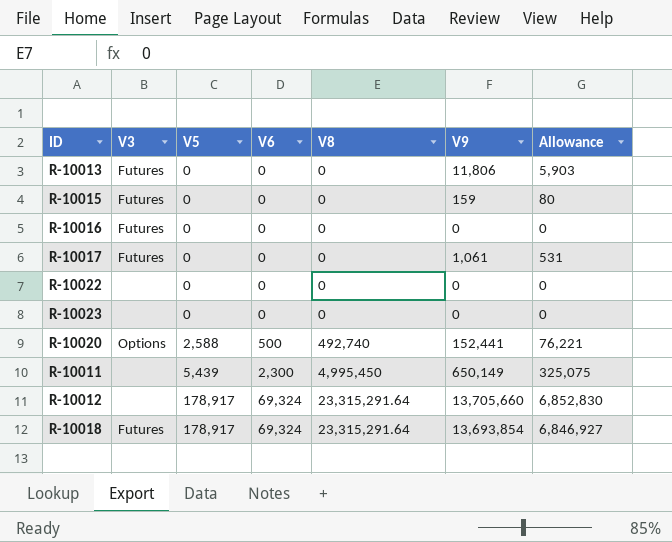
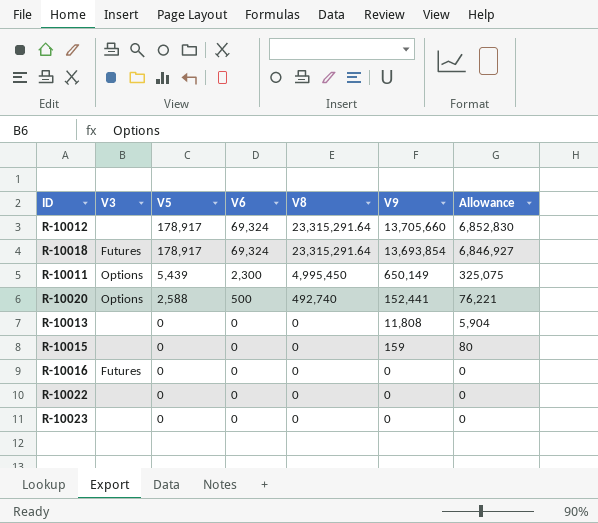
row order: V5 ascending -> V5 descending
row R-10017: Futures | 0 | 0 | 0 | 1,061 | 531 -> none
R-10011 | V3: none -> Options
R-10013 | V3: Futures -> none
R-10013 | V9: 11,806 -> 11,808
R-10013 | Allowance: 5,903 -> 5,904
R-10015 | V3: Futures -> none

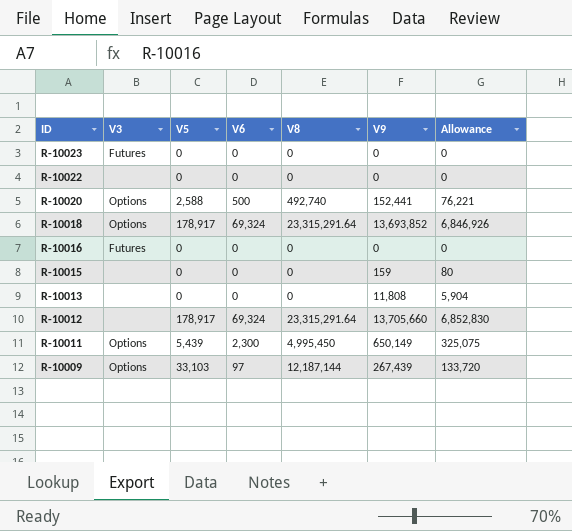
row order: V5 descending -> ID descending
R-10023 | V3: none -> Futures
R-10018 | V3: Futures -> Options
R-10018 | V9: 13,693,854 -> 13,693,852
R-10018 | Allowance: 6,846,927 -> 6,846,926
row R-10009: none -> Options | 33,103 | 97 | 12,187,144 | 267,439 | 133,720

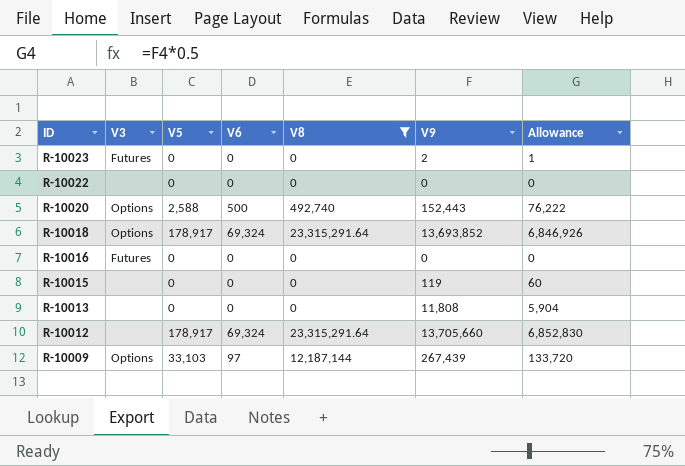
filter: none -> V8 != 4,995,450
R-10023 | V9: 0 -> 2
R-10023 | Allowance: 0 -> 1
R-10020 | V9: 152,441 -> 152,443
R-10020 | Allowance: 76,221 -> 76,222
R-10015 | V9: 159 -> 119
R-10015 | Allowance: 80 -> 60

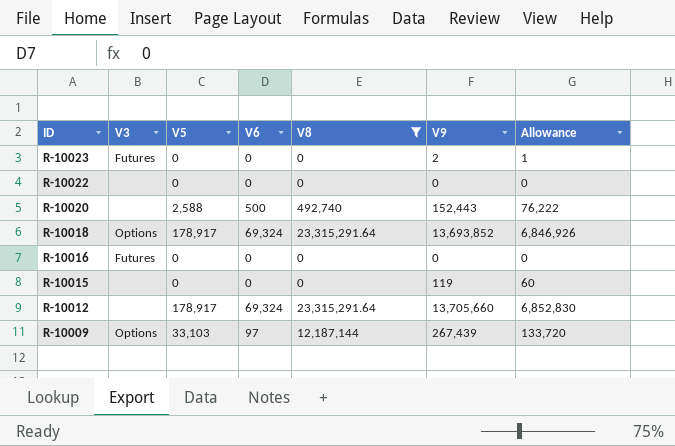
row R-10013: none | 0 | 0 | 0 | 11,808 | 5,904 -> none
R-10020 | V3: Options -> none

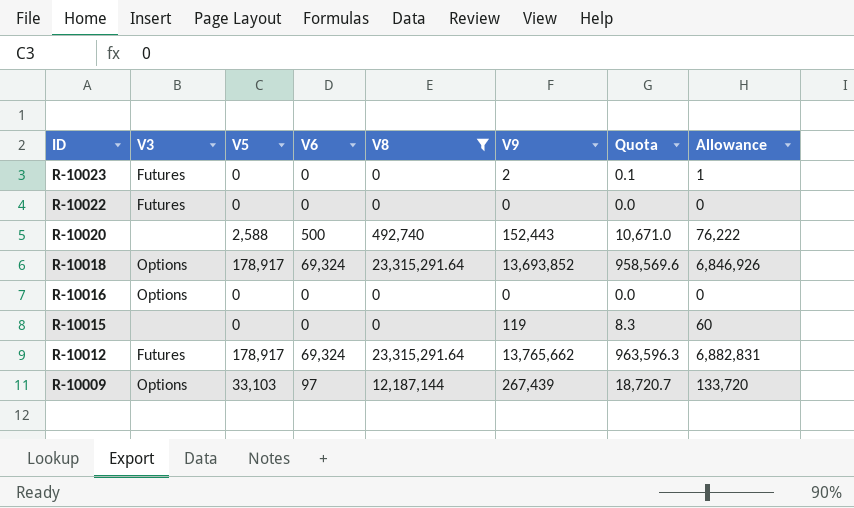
column Quota | formula: none -> [V9] * 0.07
R-10022 | V3: none -> Futures
R-10016 | V3: Futures -> Options
R-10012 | V3: none -> Futures
R-10012 | V9: 13,705,660 -> 13,765,662
R-10012 | Allowance: 6,852,830 -> 6,882,831

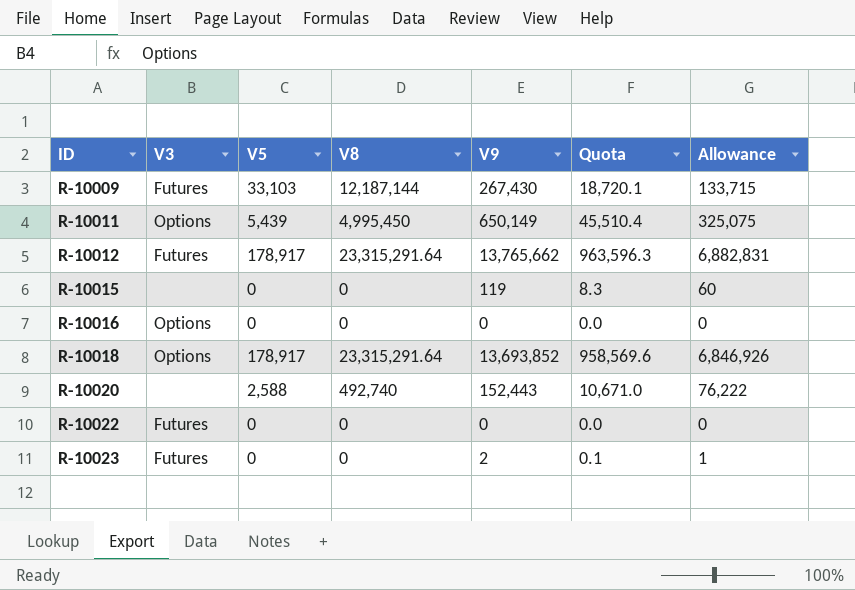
filter: V8 != 4,995,450 -> none
row order: ID descending -> ID ascending
column V6 | position: 4 -> none
R-10009 | V3: Options -> Futures
R-10009 | V9: 267,439 -> 267,430
R-10009 | Quota: 18,720.7 -> 18,720.1
R-10009 | Allowance: 133,720 -> 133,715

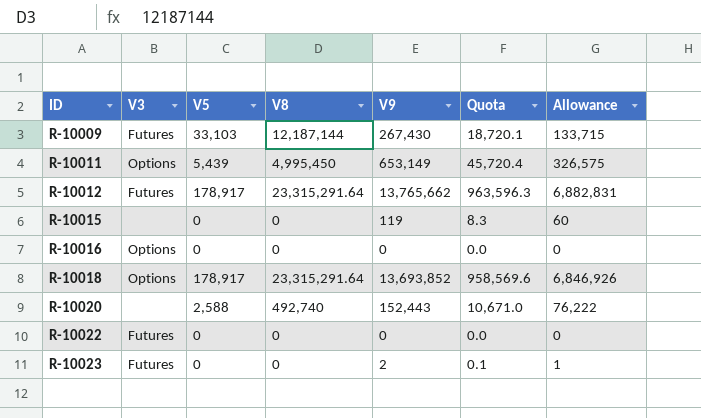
R-10011 | V9: 650,149 -> 653,149
R-10011 | Quota: 45,510.4 -> 45,720.4
R-10011 | Allowance: 325,075 -> 326,575

